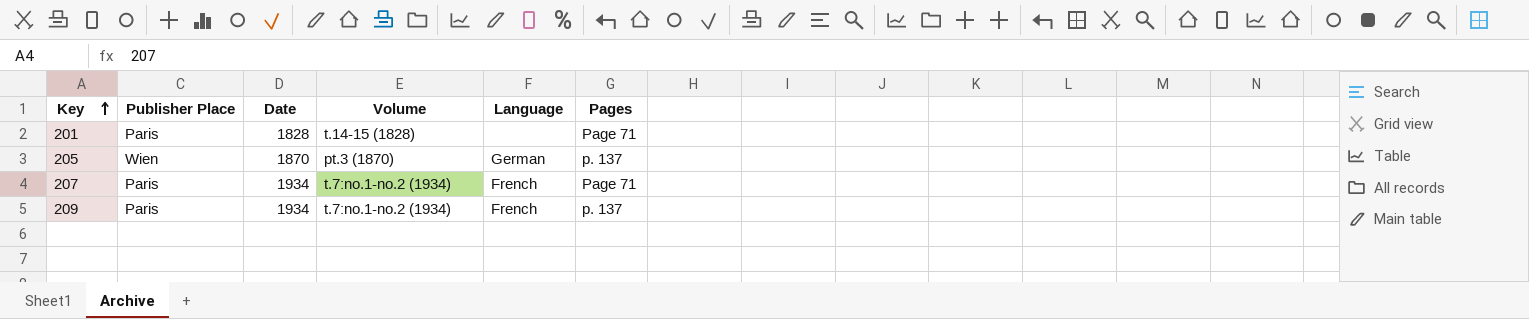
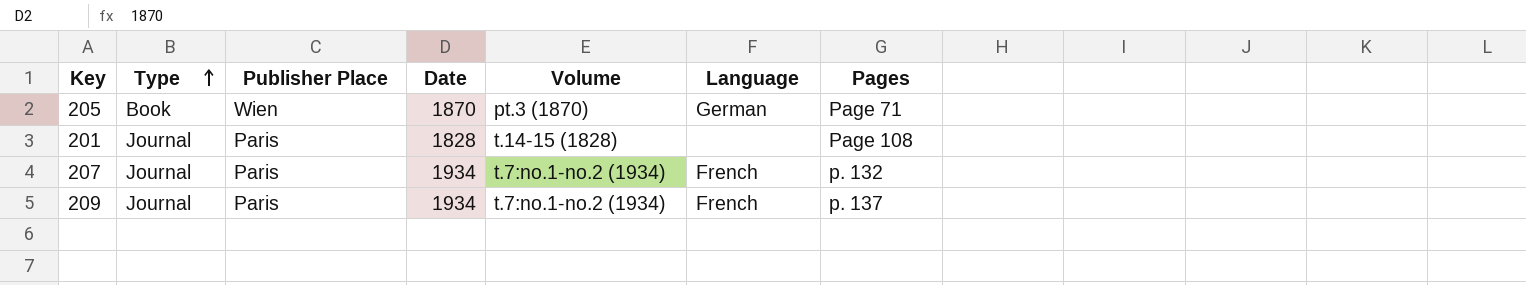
row order: Key ascending -> Type ascending
column Type | position: none -> 2
205 | Pages: p. 137 -> Page 71
201 | Pages: Page 71 -> Page 108
207 | Pages: Page 71 -> p. 132

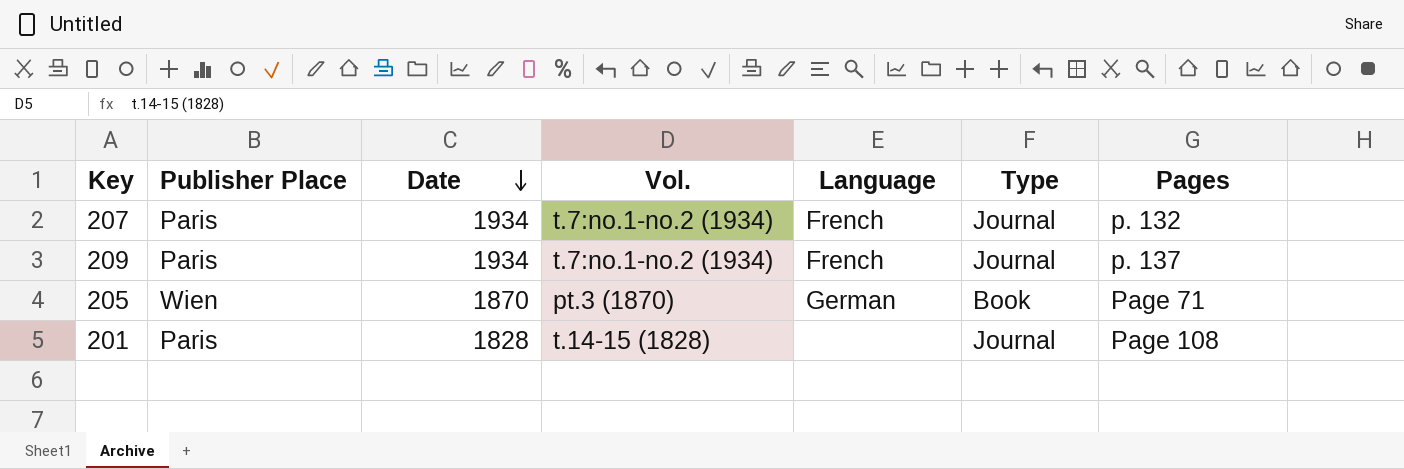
row order: Type ascending -> Date descending
column name: Volume -> Vol.
column Type | position: 2 -> 6

